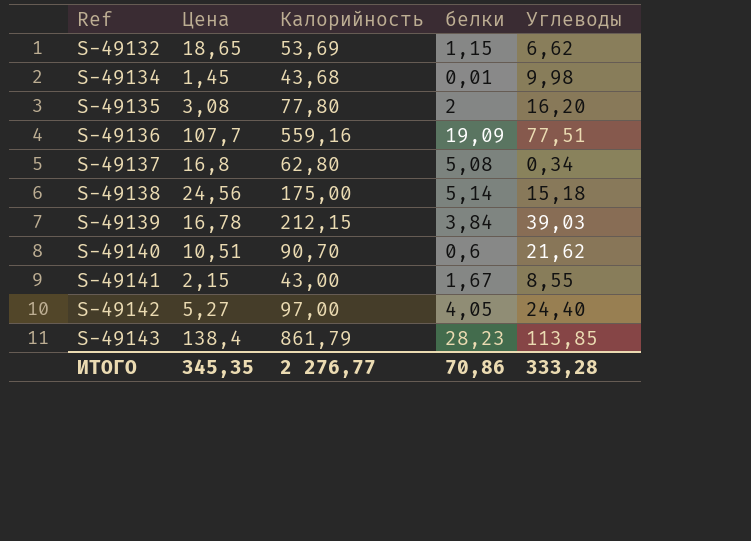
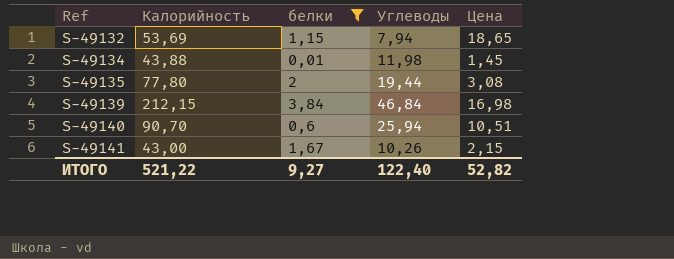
filter: none -> белки <= 3,84
column Цена | position: 2 -> 5
S-49132 | Углеводы: 6,62 -> 7,94
S-49134 | Калорийность: 43,68 -> 43,88
S-49134 | Углеводы: 9,98 -> 11,98
S-49135 | Углеводы: 16,20 -> 19,44
S-49139 | Углеводы: 39,03 -> 46,84
S-49139 | Цена: 16,78 -> 16,98
S-49140 | Углеводы: 21,62 -> 25,94
S-49141 | Углеводы: 8,55 -> 10,26
ИТОГО | Калорийность: 2 276,77 -> 521,22
ИТОГО | белки: 70,86 -> 9,27
ИТОГО | Углеводы: 333,28 -> 122,40
ИТОГО | Цена: 345,35 -> 52,82

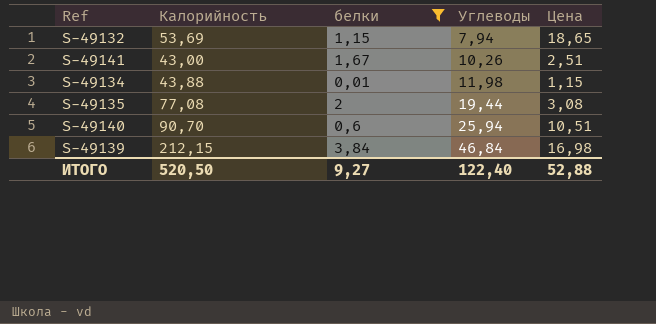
row order: Ref ascending -> Углеводы ascending
S-49141 | Цена: 2,15 -> 2,51
S-49134 | Цена: 1,45 -> 1,15
S-49135 | Калорийность: 77,80 -> 77,08
ИТОГО | Калорийность: 521,22 -> 520,50
ИТОГО | Цена: 52,82 -> 52,88

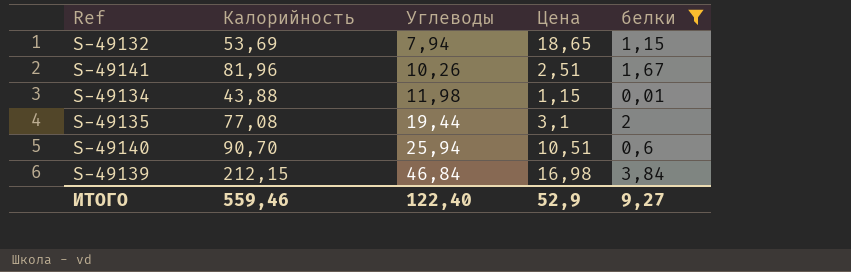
column белки | position: 3 -> 5
S-49141 | Калорийность: 43,00 -> 81,96
S-49135 | Цена: 3,08 -> 3,1
ИТОГО | Калорийность: 520,50 -> 559,46
ИТОГО | Цена: 52,88 -> 52,9

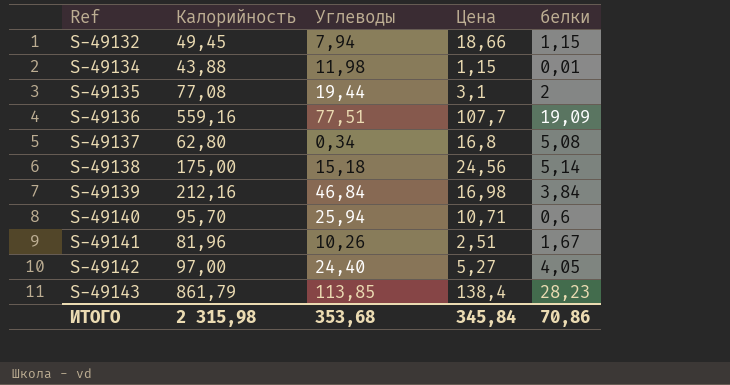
filter: белки <= 3,84 -> none
row order: Углеводы ascending -> Ref ascending
S-49132 | Калорийность: 53,69 -> 49,45
S-49132 | Цена: 18,65 -> 18,66
S-49139 | Калорийность: 212,15 -> 212,16
S-49140 | Калорийность: 90,70 -> 95,70
S-49140 | Цена: 10,51 -> 10,71
ИТОГО | Калорийность: 559,46 -> 2 315,98
ИТОГО | Углеводы: 122,40 -> 353,68
ИТОГО | Цена: 52,9 -> 345,84
ИТОГО | белки: 9,27 -> 70,86

